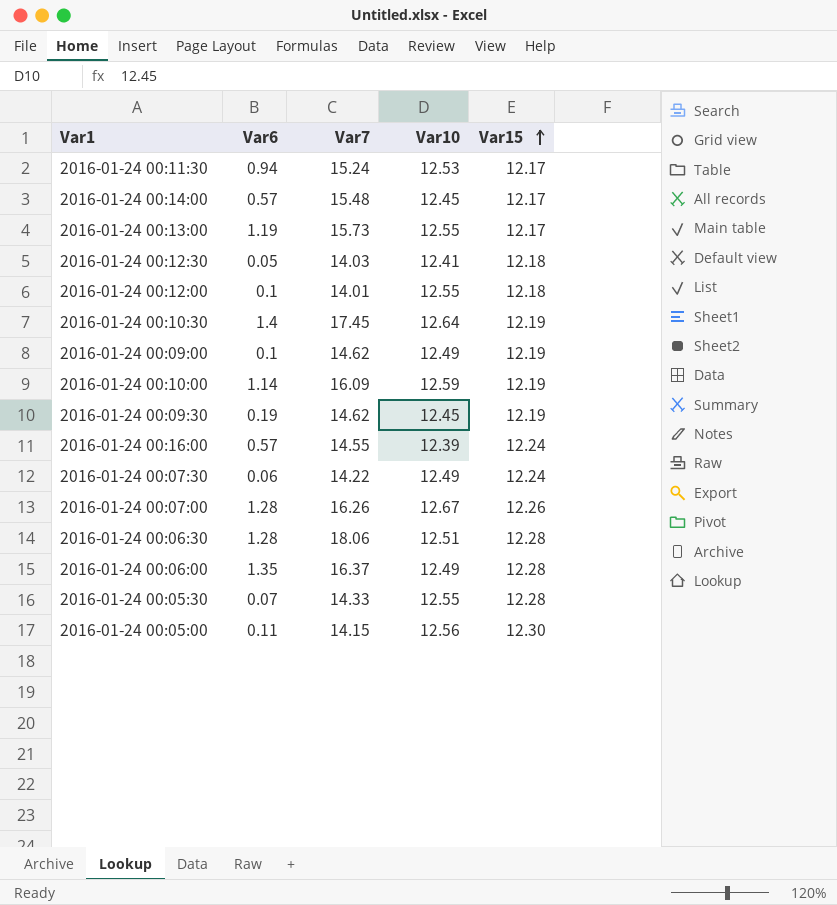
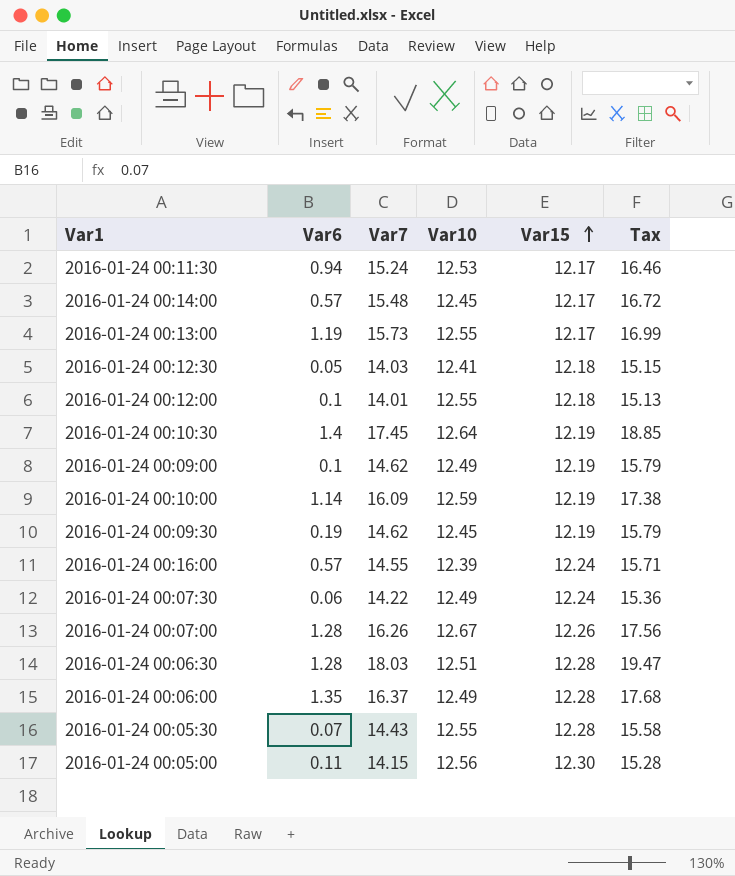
column Tax | formula: none -> [Var7] * 1.08
2016-01-24 00:06:30 | Var7: 18.06 -> 18.03
2016-01-24 00:05:30 | Var7: 14.33 -> 14.43

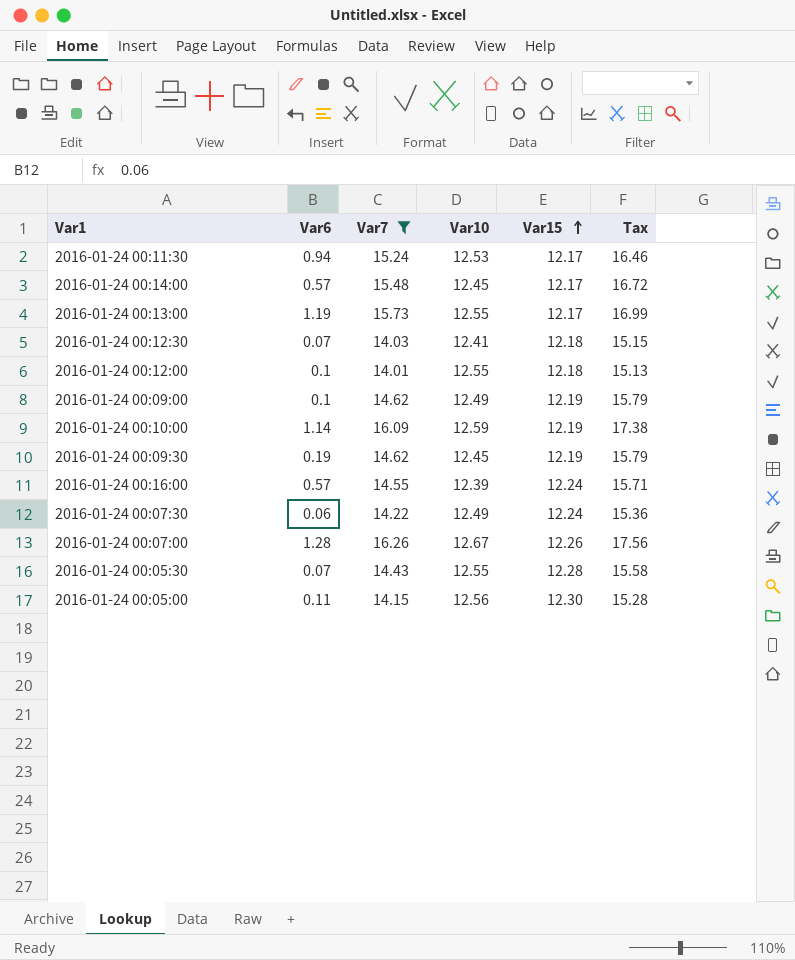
filter: none -> Var7 <= 16.26
2016-01-24 00:12:30 | Var6: 0.05 -> 0.07

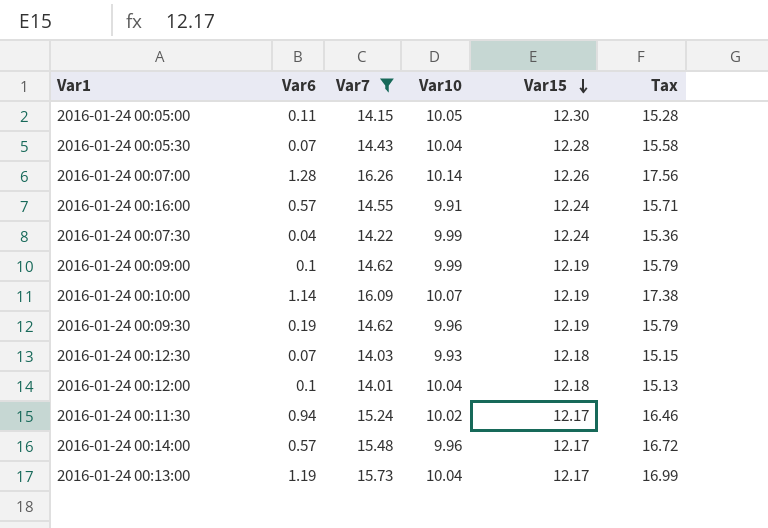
row order: Var15 ascending -> Var15 descending
2016-01-24 00:05:00 | Var10: 12.56 -> 10.05
2016-01-24 00:05:30 | Var10: 12.55 -> 10.04
2016-01-24 00:07:00 | Var10: 12.67 -> 10.14
2016-01-24 00:16:00 | Var10: 12.39 -> 9.91
2016-01-24 00:07:30 | Var6: 0.06 -> 0.04
2016-01-24 00:07:30 | Var10: 12.49 -> 9.99
2016-01-24 00:09:00 | Var10: 12.49 -> 9.99
2016-01-24 00:10:00 | Var10: 12.59 -> 10.07
2016-01-24 00:09:30 | Var10: 12.45 -> 9.96
2016-01-24 00:12:30 | Var10: 12.41 -> 9.93
2016-01-24 00:12:00 | Var10: 12.55 -> 10.04
2016-01-24 00:11:30 | Var10: 12.53 -> 10.02
2016-01-24 00:14:00 | Var10: 12.45 -> 9.96
2016-01-24 00:13:00 | Var10: 12.55 -> 10.04

